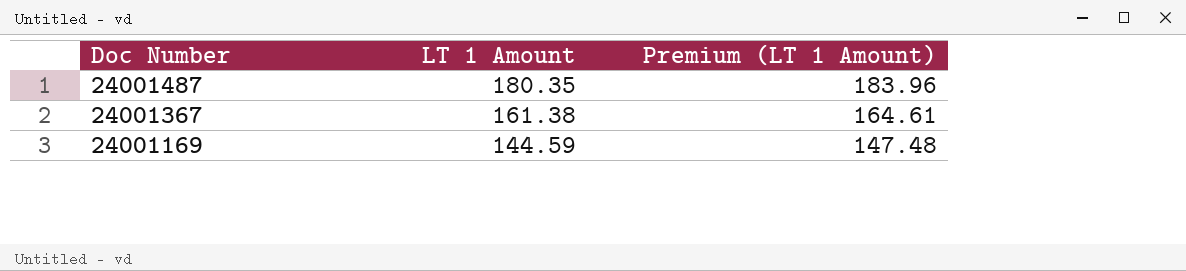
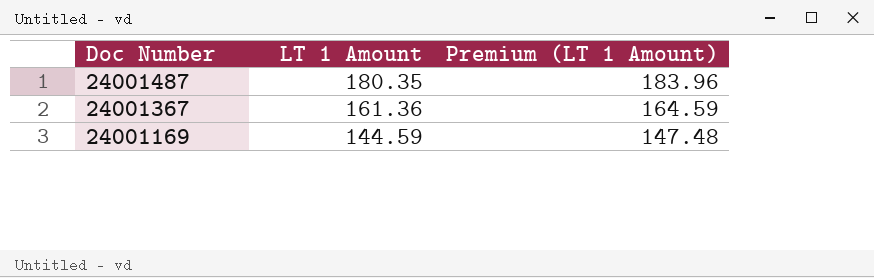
24001367 | LT 1 Amount: 161.38 -> 161.36
24001367 | Premium (LT 1 Amount): 164.61 -> 164.59

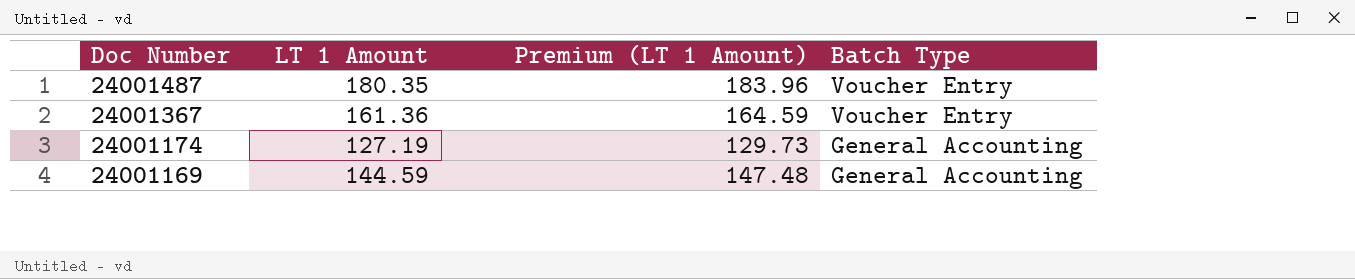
column Batch Type | position: none -> 4
row 24001174: none -> 127.19 | 129.73 | General Accounting

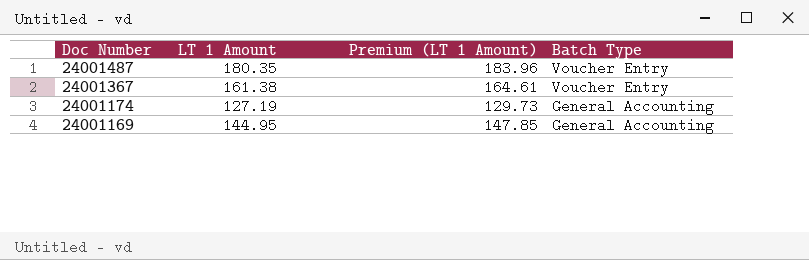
24001367 | LT 1 Amount: 161.36 -> 161.38
24001367 | Premium (LT 1 Amount): 164.59 -> 164.61
24001169 | LT 1 Amount: 144.59 -> 144.95
24001169 | Premium (LT 1 Amount): 147.48 -> 147.85

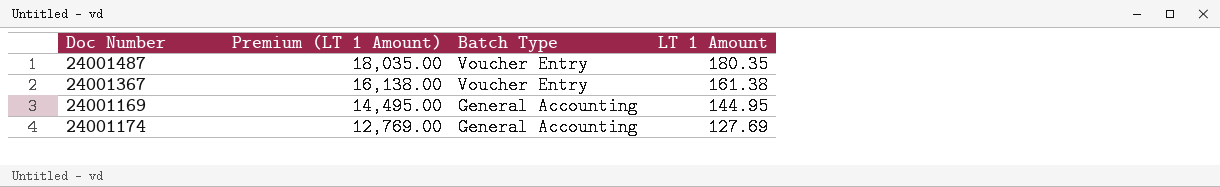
row order: Doc Number descending -> Premium (LT 1 Amount) descending
column Premium (LT 1 Amount) | formula: [LT 1 Amount] * 1.02 -> [LT 1 Amount] * 100
column LT 1 Amount | position: 2 -> 4
24001174 | LT 1 Amount: 127.19 -> 127.69

